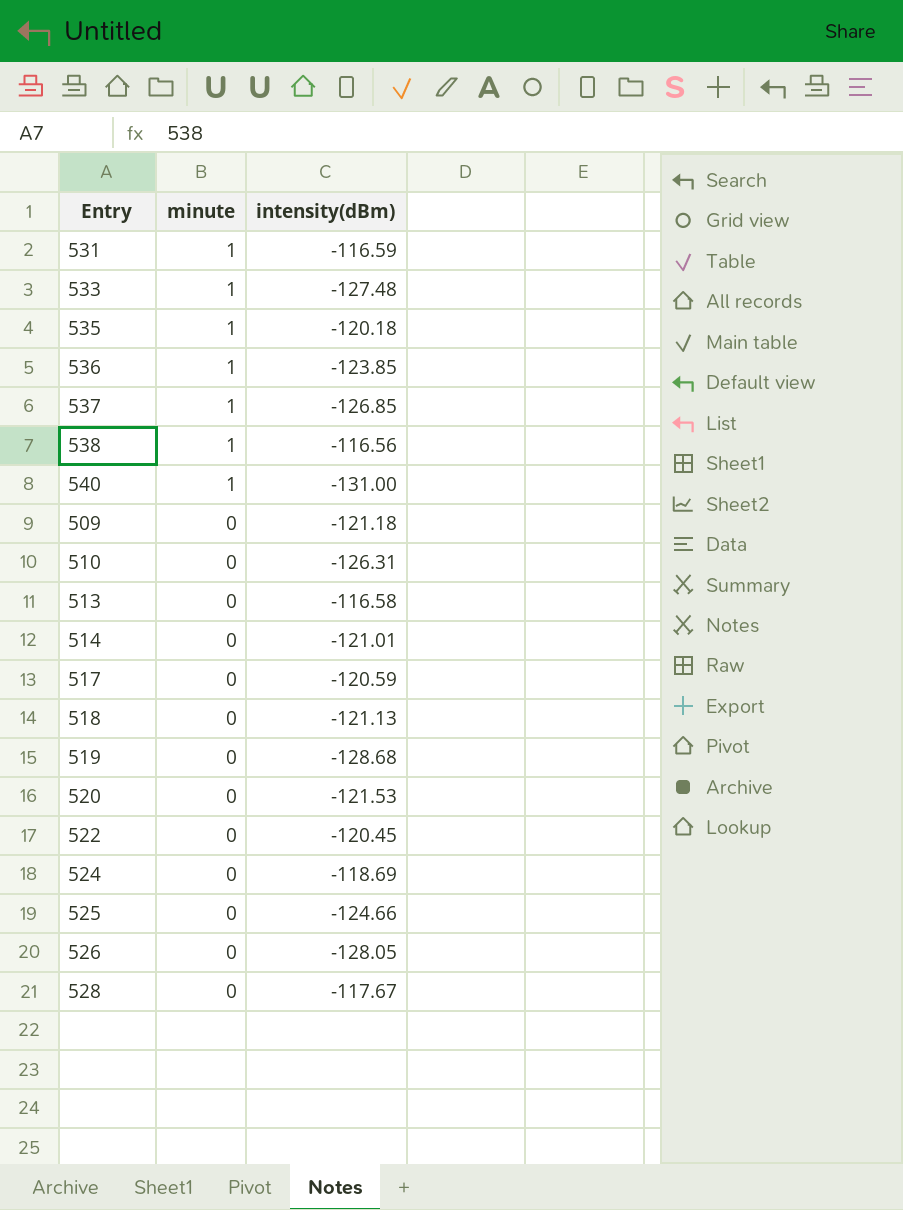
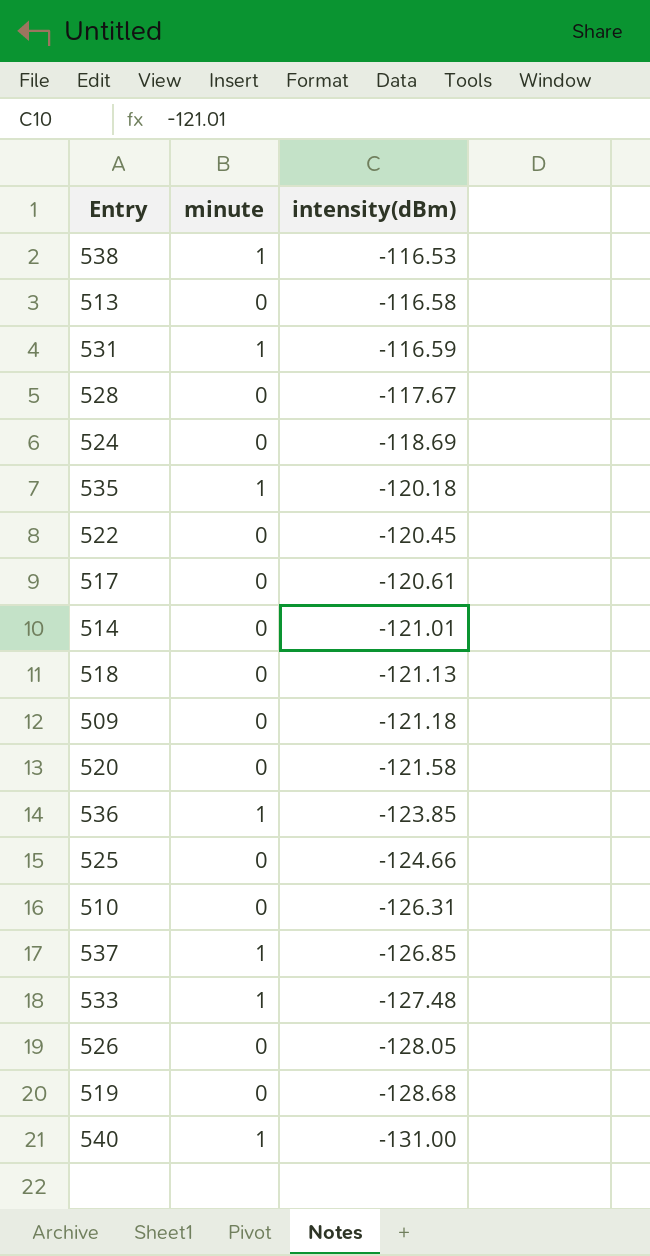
row order: minute descending -> intensity(dBm) descending
538 | intensity(dBm): -116.56 -> -116.53
517 | intensity(dBm): -120.59 -> -120.61
520 | intensity(dBm): -121.53 -> -121.58

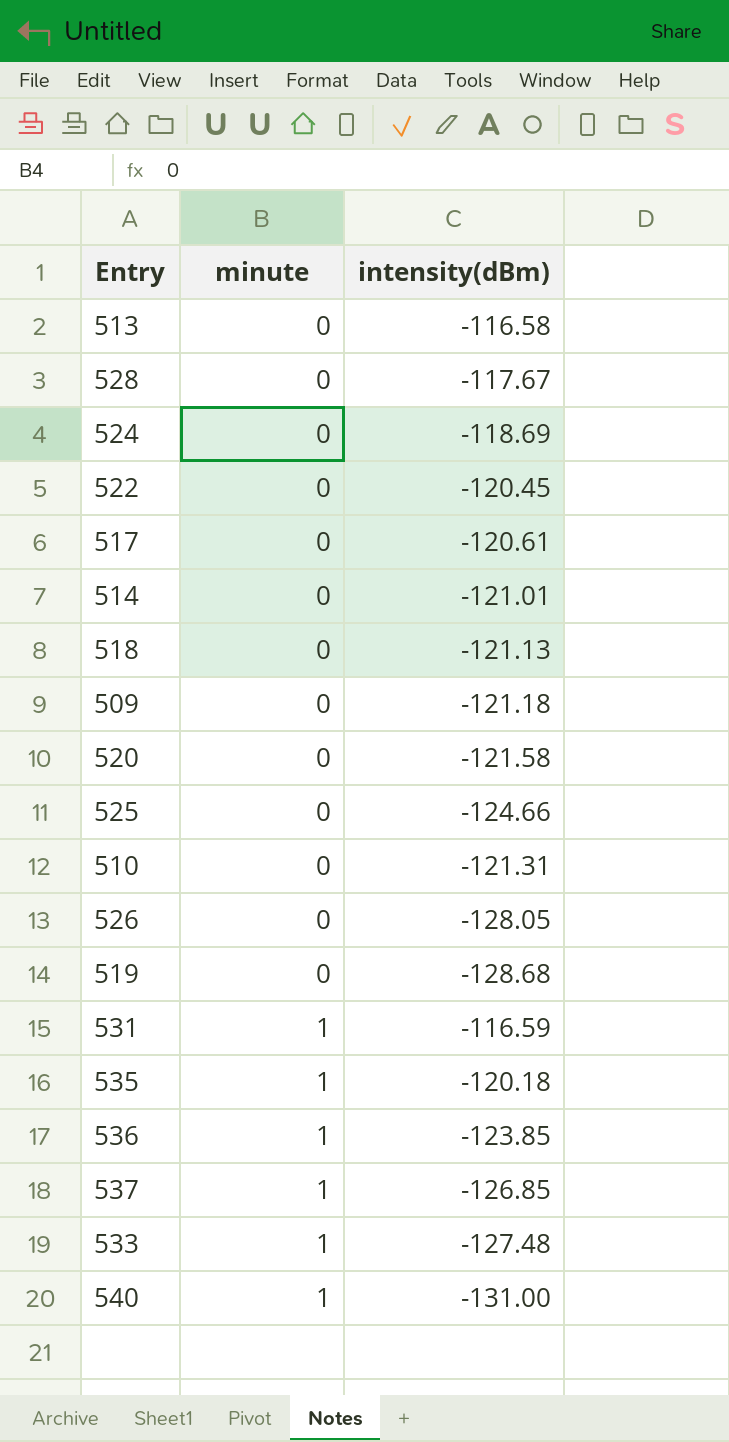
row order: intensity(dBm) descending -> minute ascending
row 538: 1 | -116.53 -> none
510 | intensity(dBm): -126.31 -> -121.31

